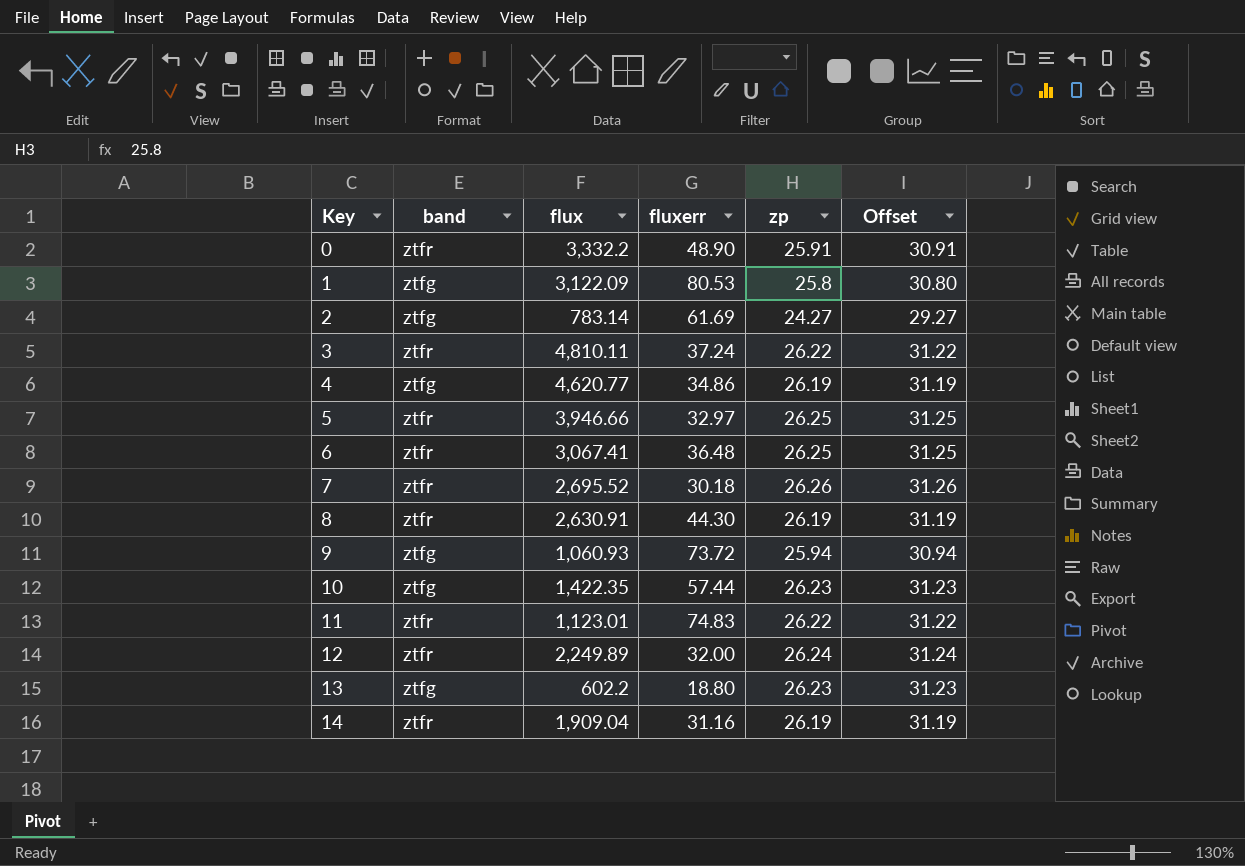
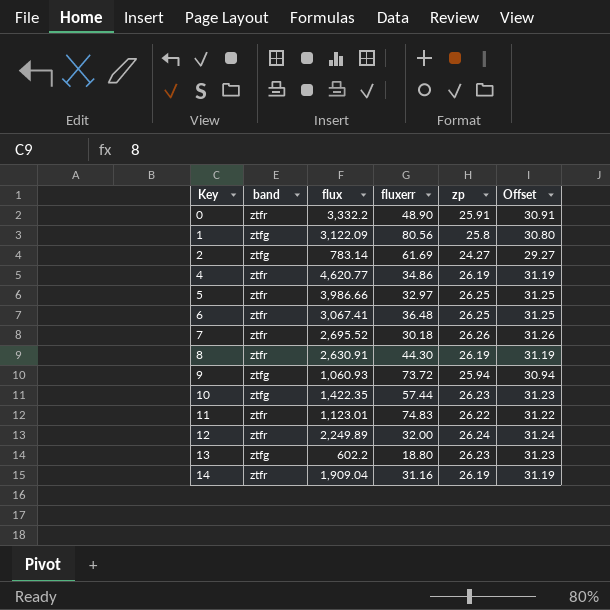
row 3: ztfr | 4,810.11 | 37.24 | 26.22 | 31.22 -> none
1 | fluxerr: 80.53 -> 80.56
4 | band: ztfg -> ztfr
5 | flux: 3,946.66 -> 3,986.66

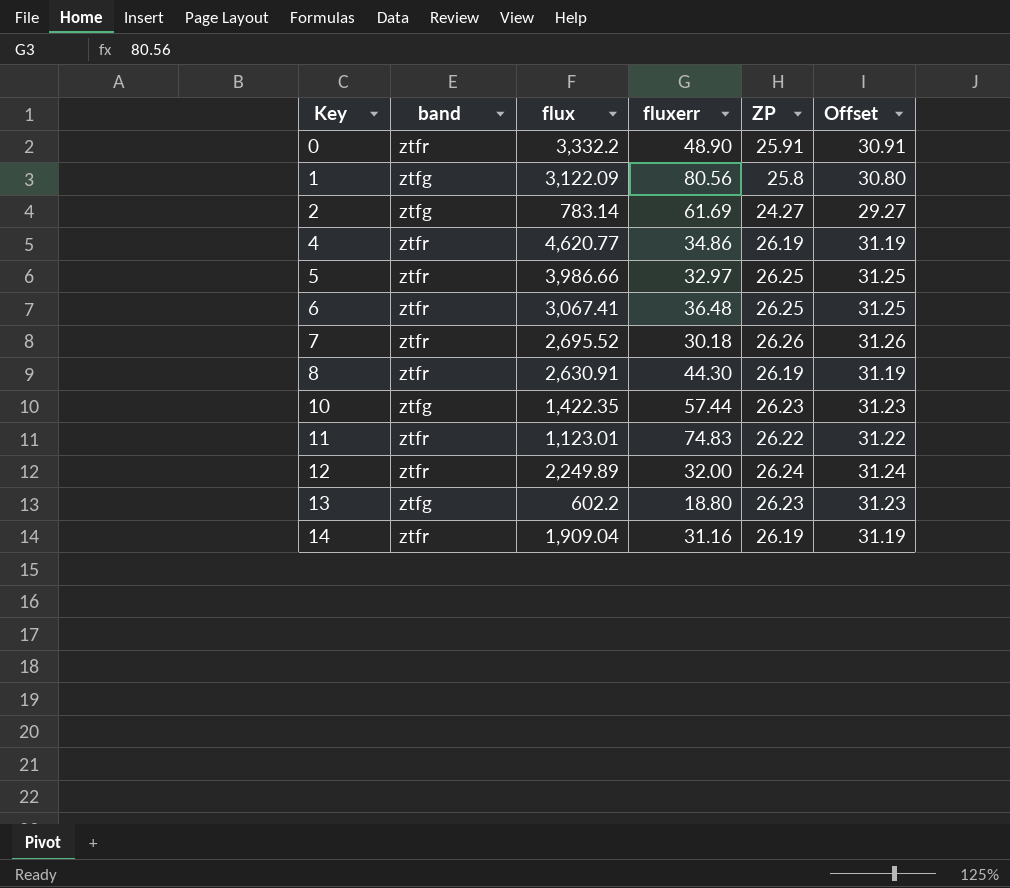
column name: zp -> ZP
row 9: ztfg | 1,060.93 | 73.72 | 25.94 | 30.94 -> none

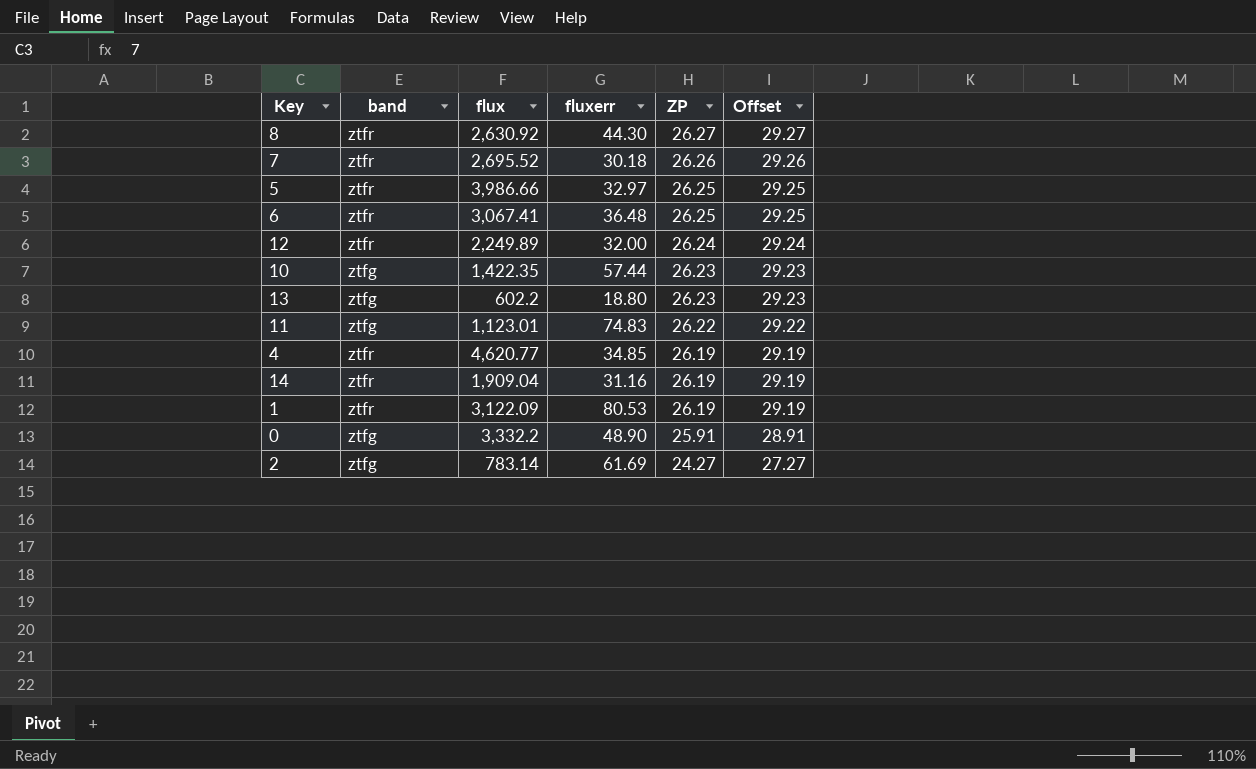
row order: Key ascending -> ZP descending
column Offset | formula: [ZP] + 5 -> [ZP] + 3
8 | flux: 2,630.91 -> 2,630.92
8 | ZP: 26.19 -> 26.27
11 | band: ztfr -> ztfg
4 | fluxerr: 34.86 -> 34.85
1 | band: ztfg -> ztfr
1 | fluxerr: 80.56 -> 80.53
1 | ZP: 25.8 -> 26.19
0 | band: ztfr -> ztfg

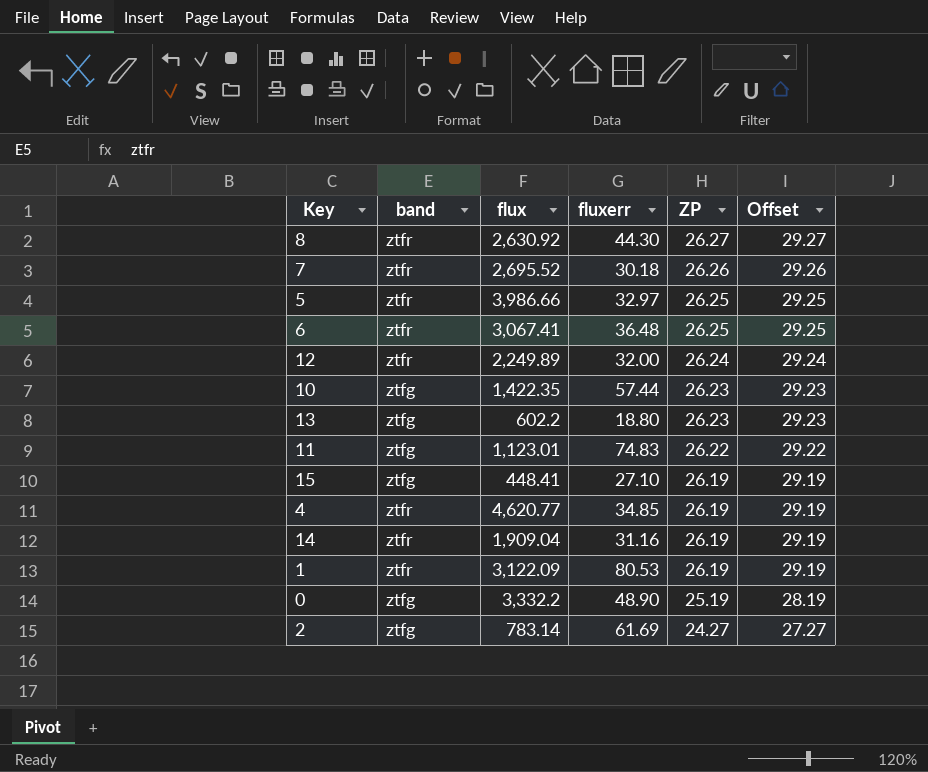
row 15: none -> ztfg | 448.41 | 27.10 | 26.19 | 29.19
0 | ZP: 25.91 -> 25.19
0 | Offset: 28.91 -> 28.19

